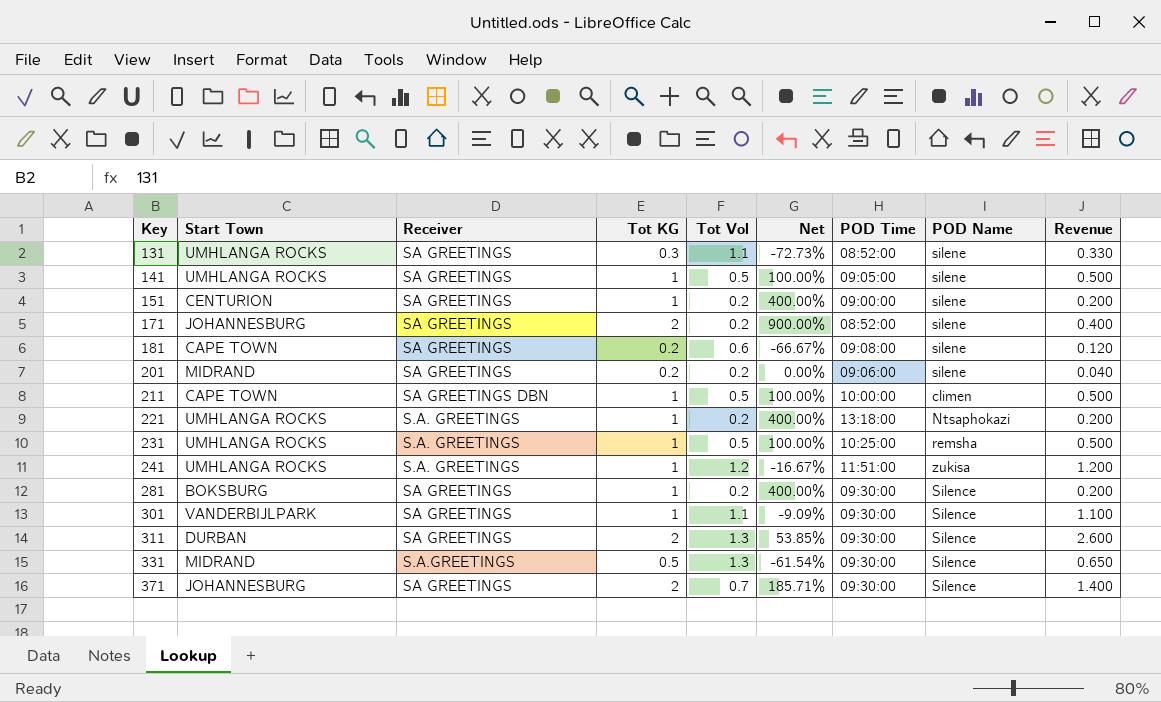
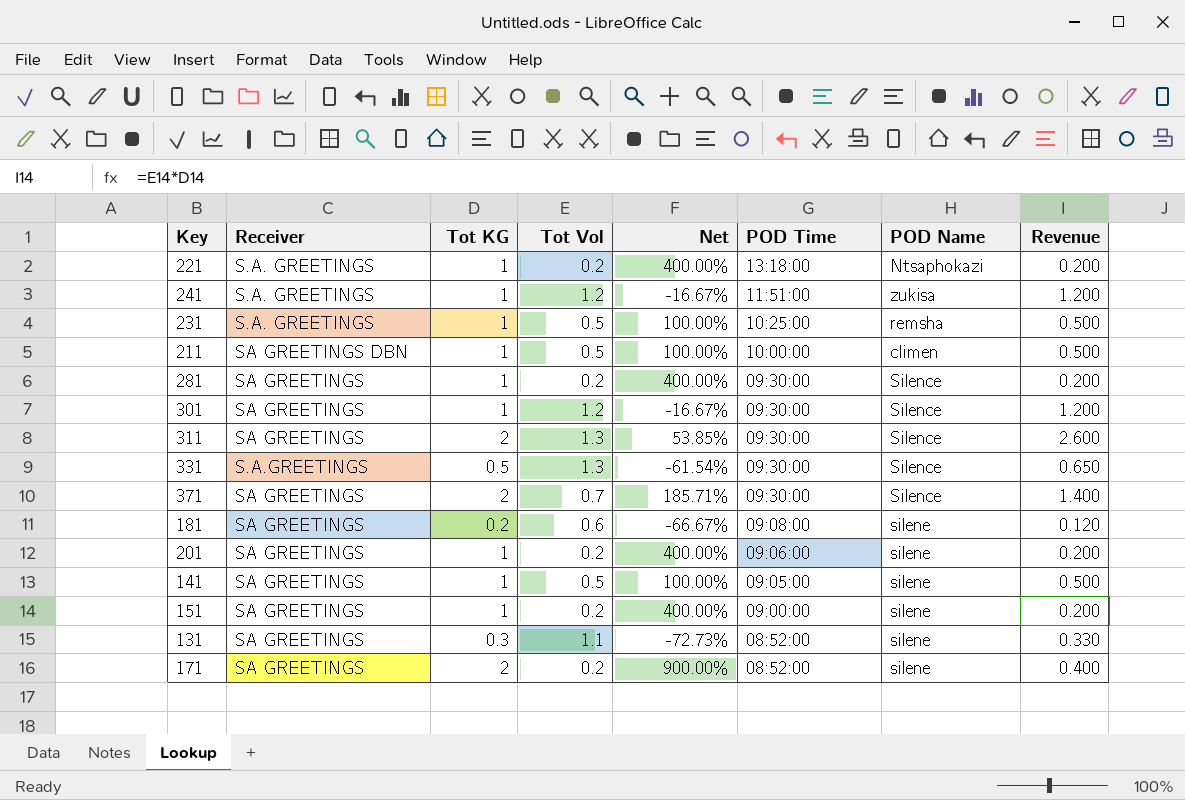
row order: Key ascending -> POD Time descending
column Start Town | position: 2 -> none
301 | Tot Vol: 1.1 -> 1.2
301 | Net: -9.09% -> -16.67%
301 | Revenue: 1.100 -> 1.200
201 | Tot KG: 0.2 -> 1
201 | Net: 0.00% -> 400.00%
201 | Revenue: 0.040 -> 0.200

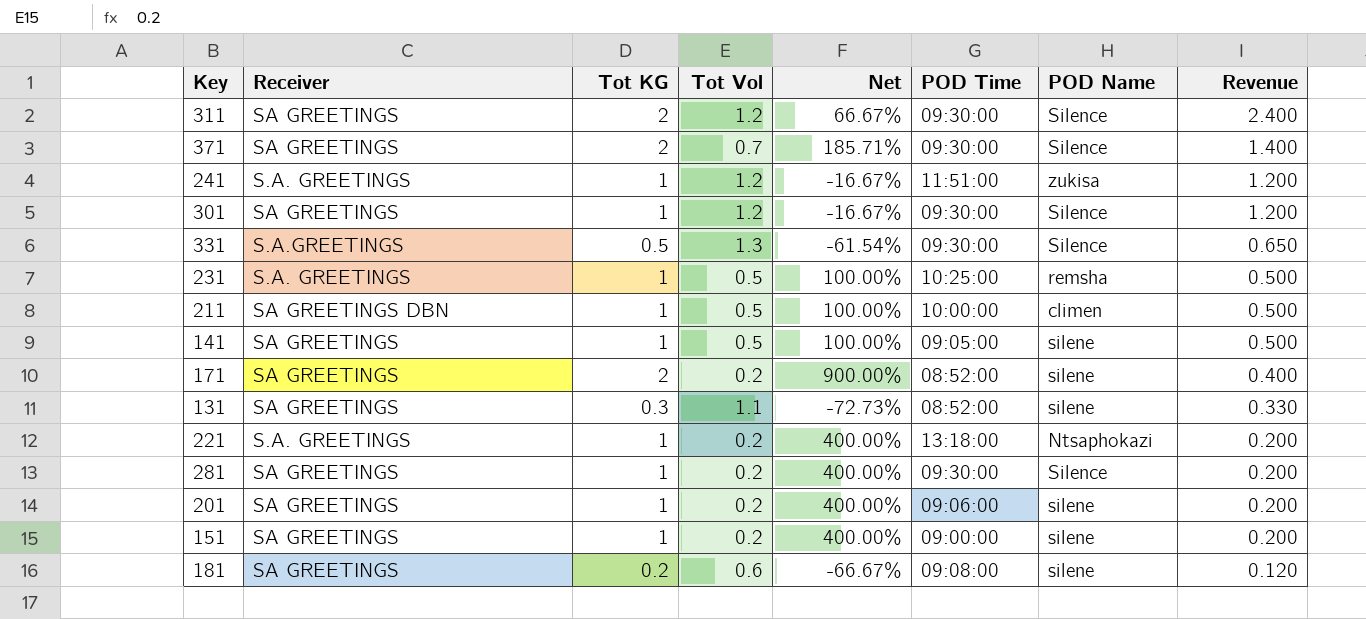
row order: POD Time descending -> Revenue descending
311 | Tot Vol: 1.3 -> 1.2
311 | Net: 53.85% -> 66.67%
311 | Revenue: 2.600 -> 2.400

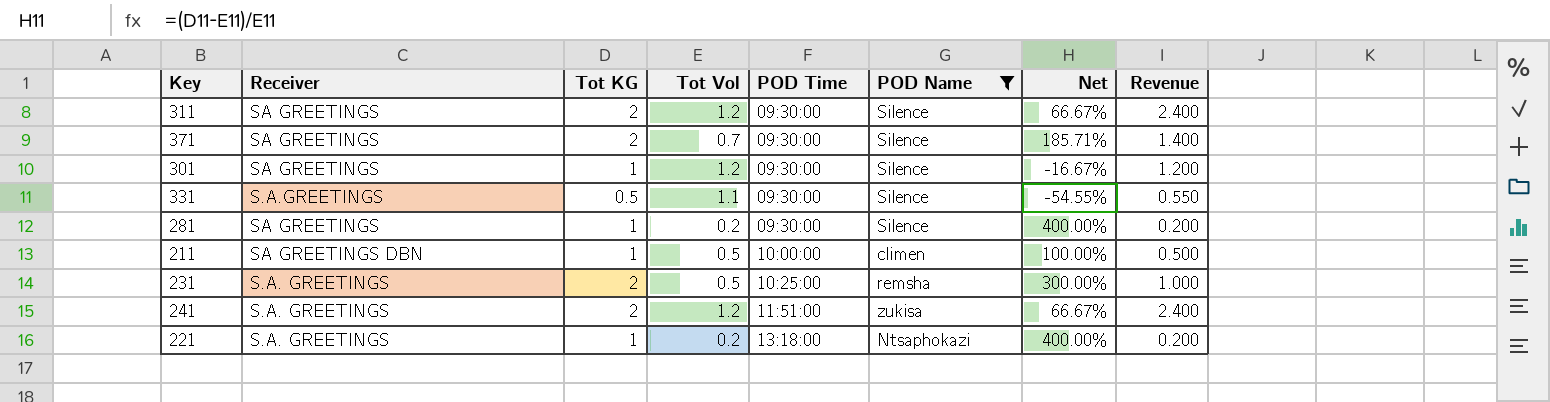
filter: none -> POD Name != silene
row order: Revenue descending -> POD Time ascending
column Net | position: 5 -> 7
331 | Tot Vol: 1.3 -> 1.1
331 | Net: -61.54% -> -54.55%
331 | Revenue: 0.650 -> 0.550
231 | Tot KG: 1 -> 2
231 | Net: 100.00% -> 300.00%
231 | Revenue: 0.500 -> 1.000
241 | Tot KG: 1 -> 2
241 | Net: -16.67% -> 66.67%
241 | Revenue: 1.200 -> 2.400

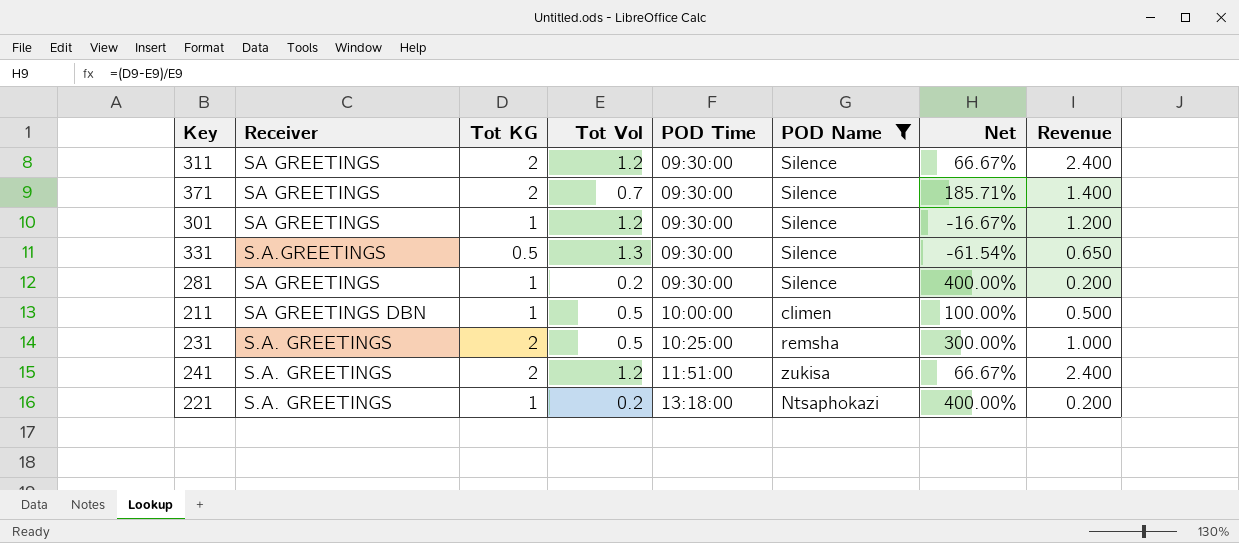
331 | Tot Vol: 1.1 -> 1.3
331 | Net: -54.55% -> -61.54%
331 | Revenue: 0.550 -> 0.650

